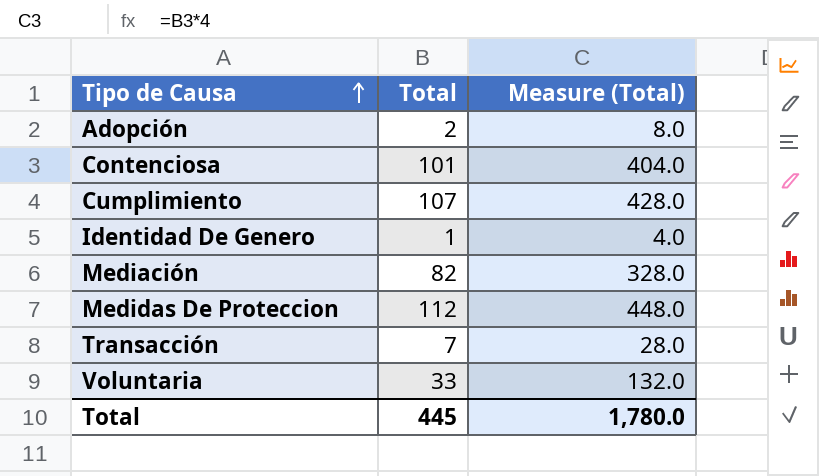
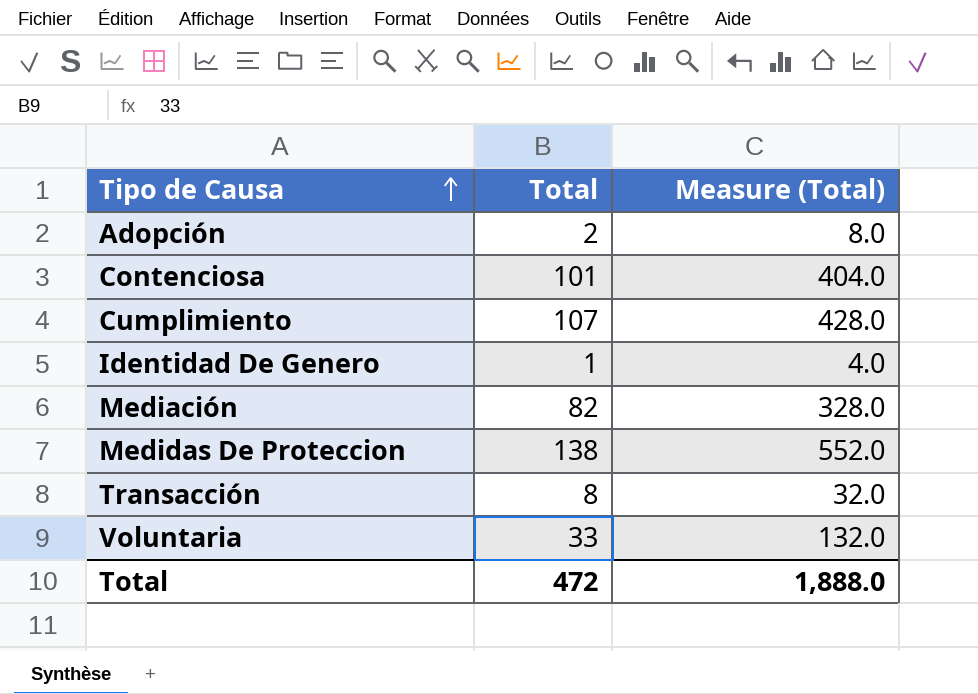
Medidas De Proteccion | Total: 112 -> 138
Medidas De Proteccion | Measure (Total): 448.0 -> 552.0
Transacción | Total: 7 -> 8
Transacción | Measure (Total): 28.0 -> 32.0
Total | Total: 445 -> 472
Total | Measure (Total): 1,780.0 -> 1,888.0

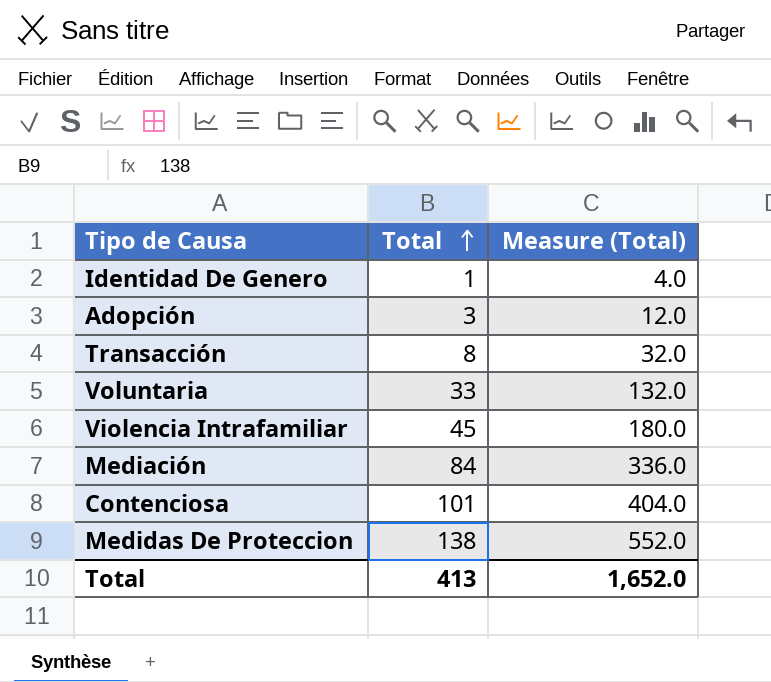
row order: Tipo de Causa ascending -> Total ascending
row Cumplimiento: 107 | 428.0 -> none
Adopción | Total: 2 -> 3
Adopción | Measure (Total): 8.0 -> 12.0
row Violencia Intrafamiliar: none -> 45 | 180.0
Mediación | Total: 82 -> 84
Mediación | Measure (Total): 328.0 -> 336.0
Total | Total: 472 -> 413
Total | Measure (Total): 1,888.0 -> 1,652.0

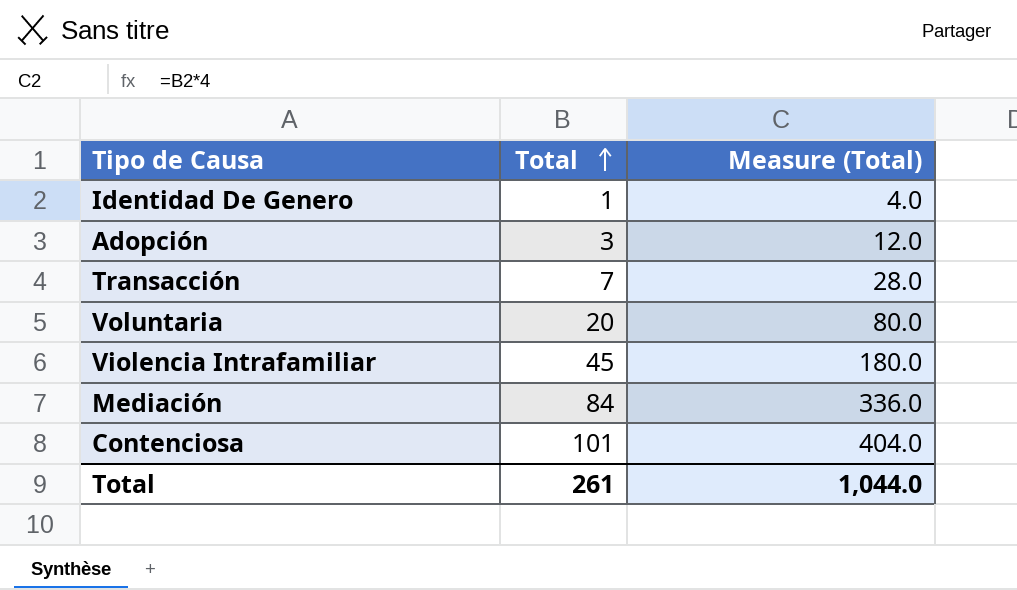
row Medidas De Proteccion: 138 | 552.0 -> none
Transacción | Total: 8 -> 7
Transacción | Measure (Total): 32.0 -> 28.0
Voluntaria | Total: 33 -> 20
Voluntaria | Measure (Total): 132.0 -> 80.0
Total | Total: 413 -> 261
Total | Measure (Total): 1,652.0 -> 1,044.0

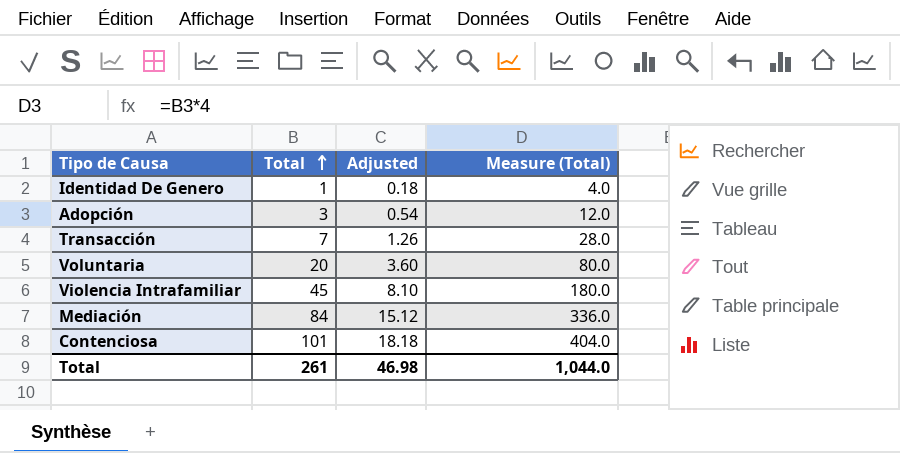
column Adjusted | formula: none -> [Total] * 0.18

